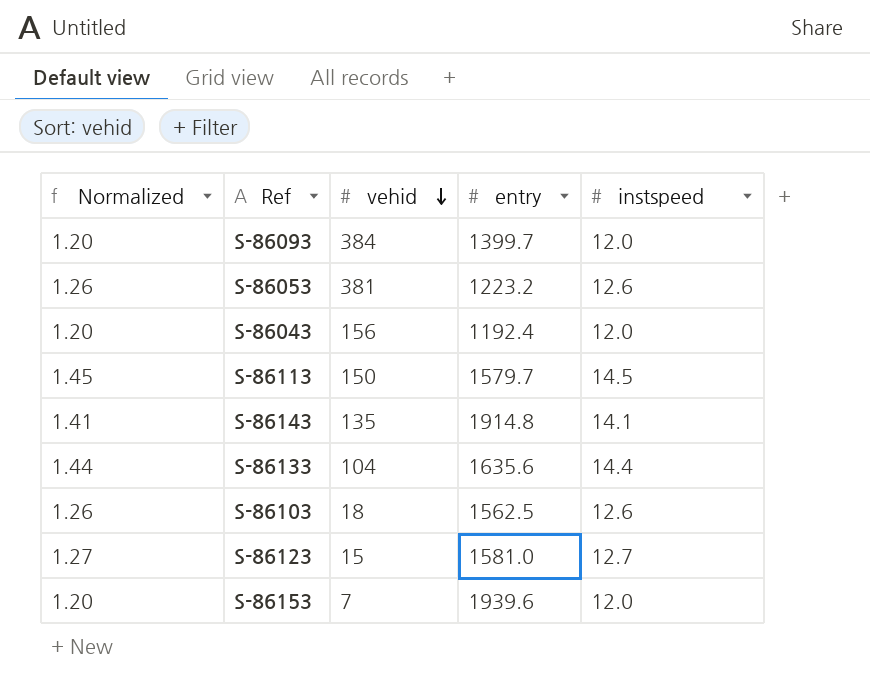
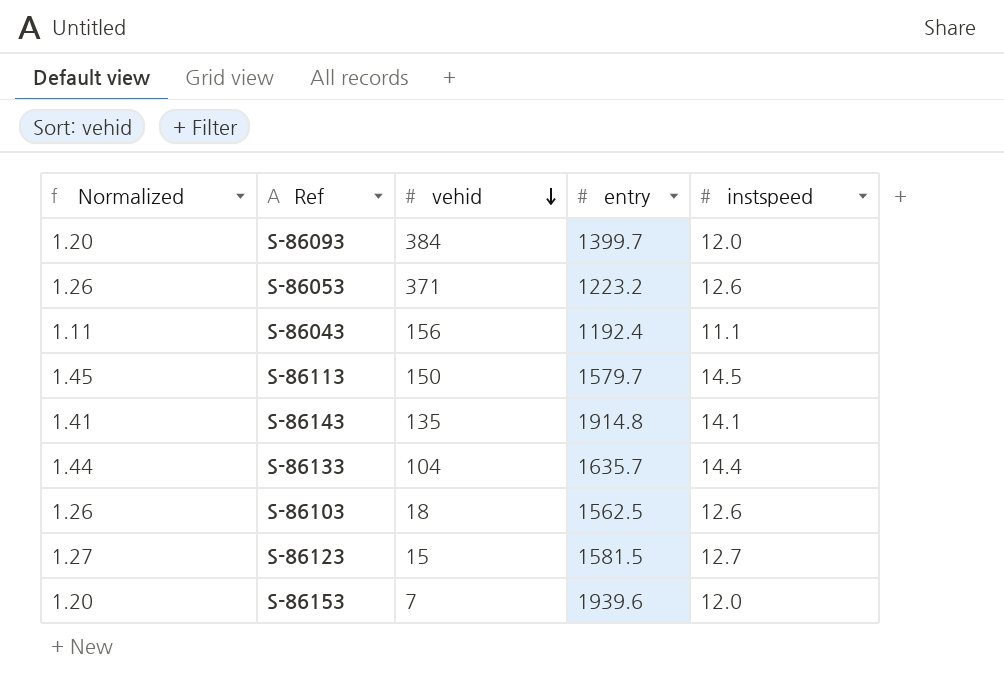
S-86053 | vehid: 381 -> 371
S-86043 | Normalized: 1.20 -> 1.11
S-86043 | instspeed: 12.0 -> 11.1
S-86133 | entry: 1635.6 -> 1635.7
S-86123 | entry: 1581.0 -> 1581.5

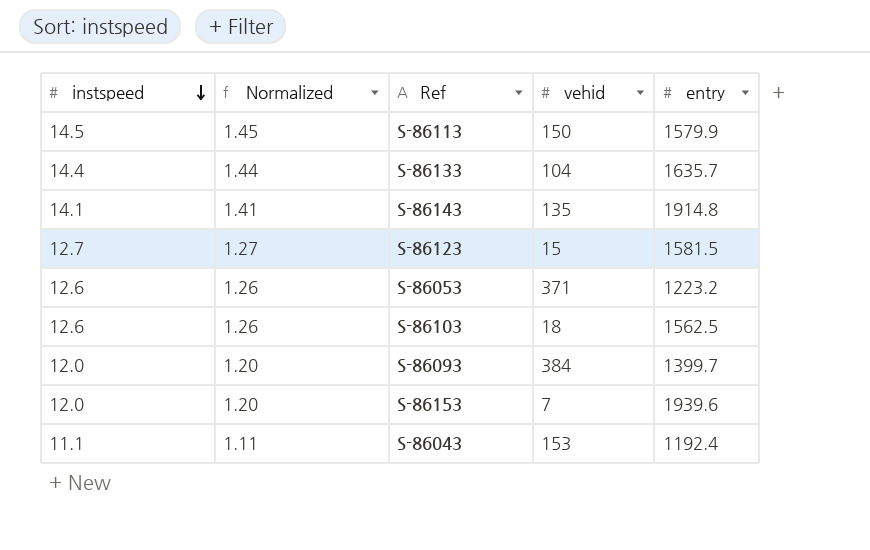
row order: vehid descending -> instspeed descending
column instspeed | position: 5 -> 1
S-86113 | entry: 1579.7 -> 1579.9
S-86043 | vehid: 156 -> 153

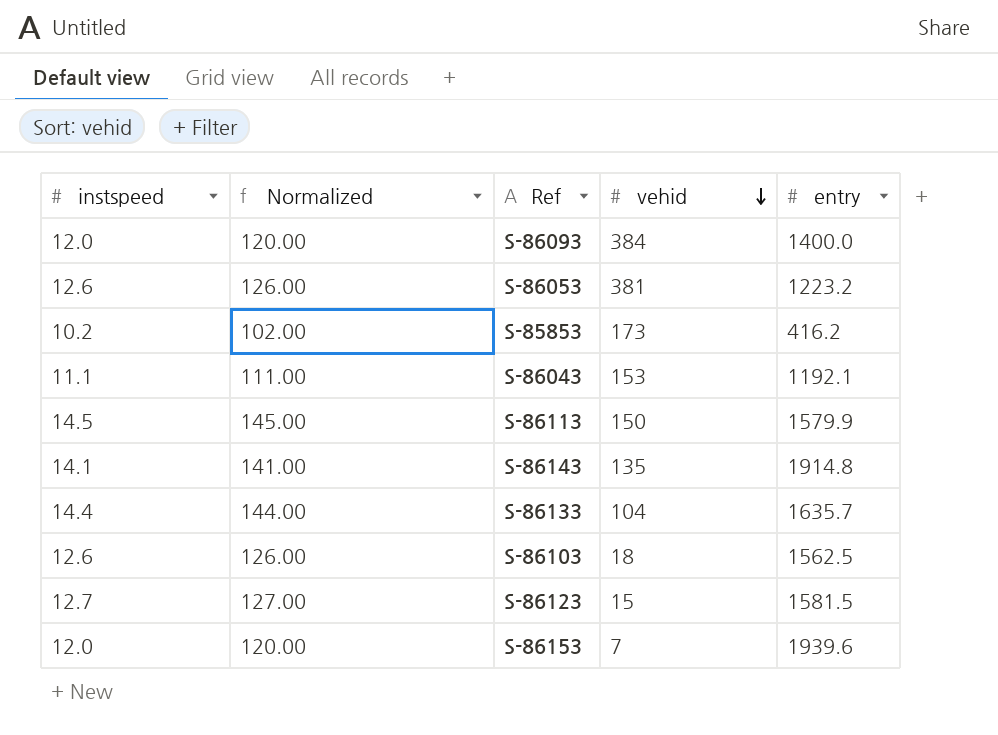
row order: instspeed descending -> vehid descending
column Normalized | formula: [instspeed] * 0.1 -> [instspeed] * 10
S-86093 | entry: 1399.7 -> 1400.0
S-86053 | vehid: 371 -> 381
row S-85853: none -> 10.2 | 102.00 | 173 | 416.2
S-86043 | entry: 1192.4 -> 1192.1

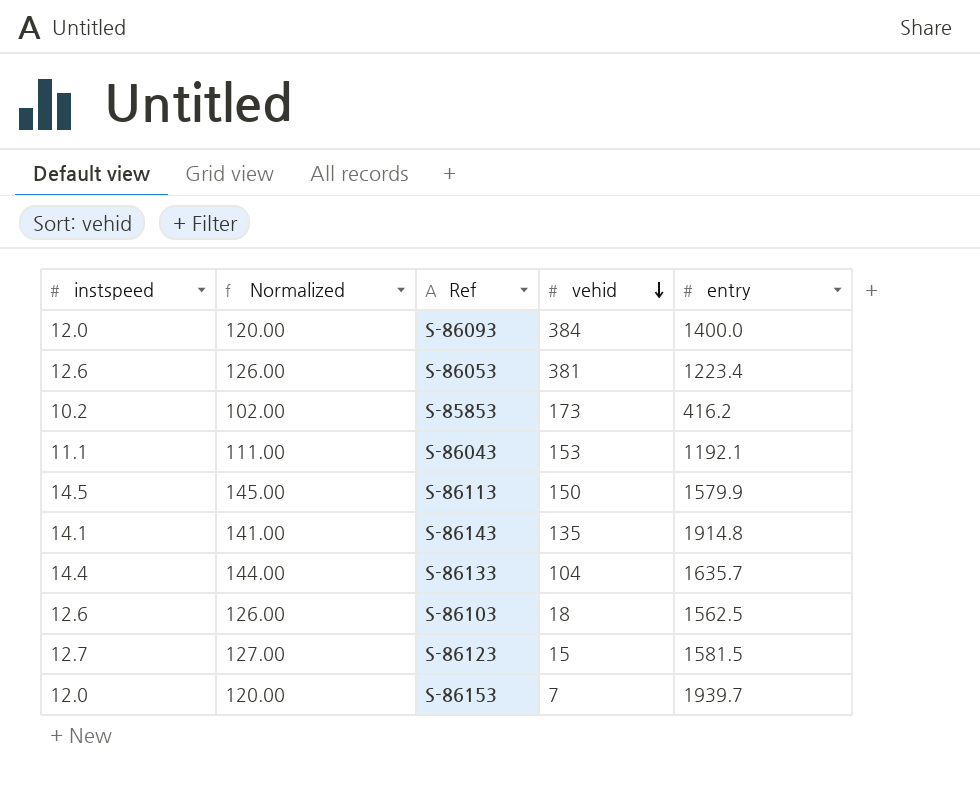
S-86053 | entry: 1223.2 -> 1223.4
S-86153 | entry: 1939.6 -> 1939.7

